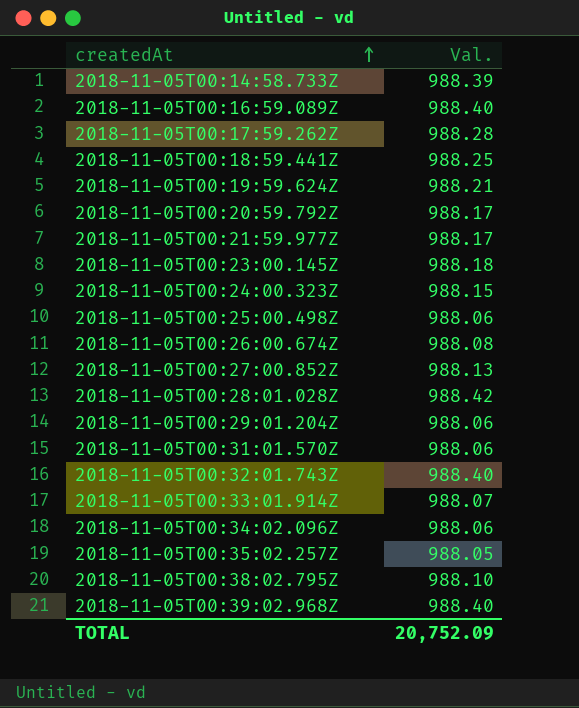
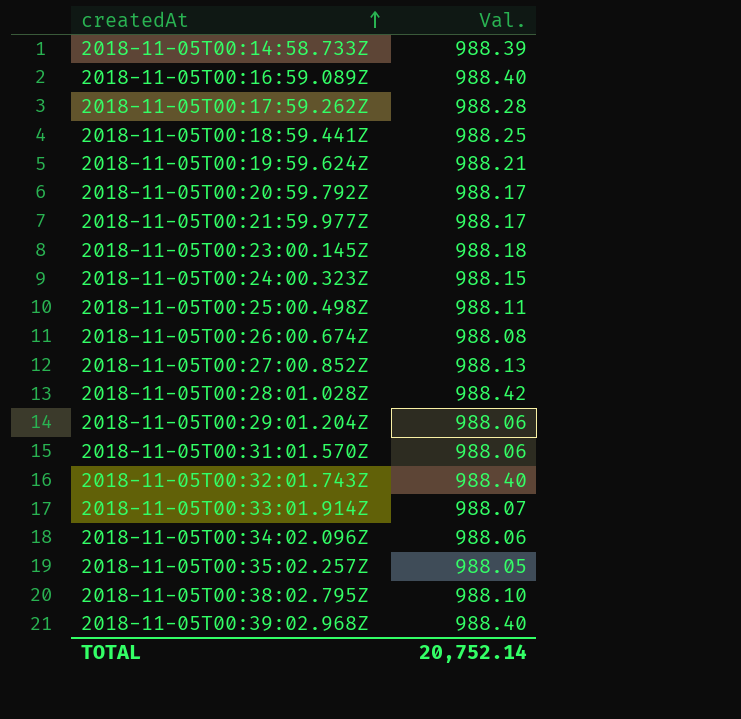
2018-11-05T00:25:00.498Z | Val.: 988.06 -> 988.11
TOTAL | Val.: 20,752.09 -> 20,752.14

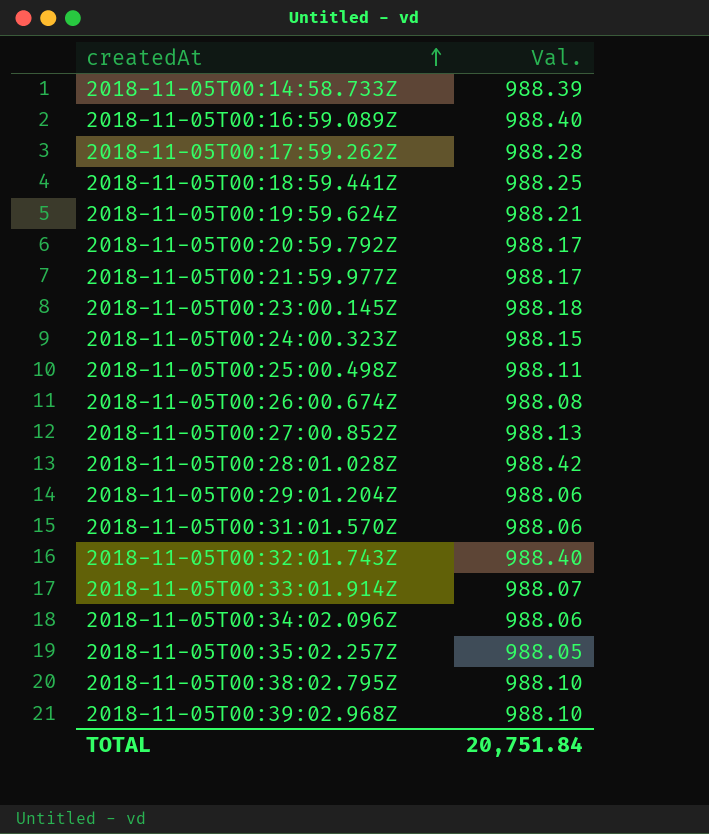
2018-11-05T00:39:02.968Z | Val.: 988.40 -> 988.10
TOTAL | Val.: 20,752.14 -> 20,751.84

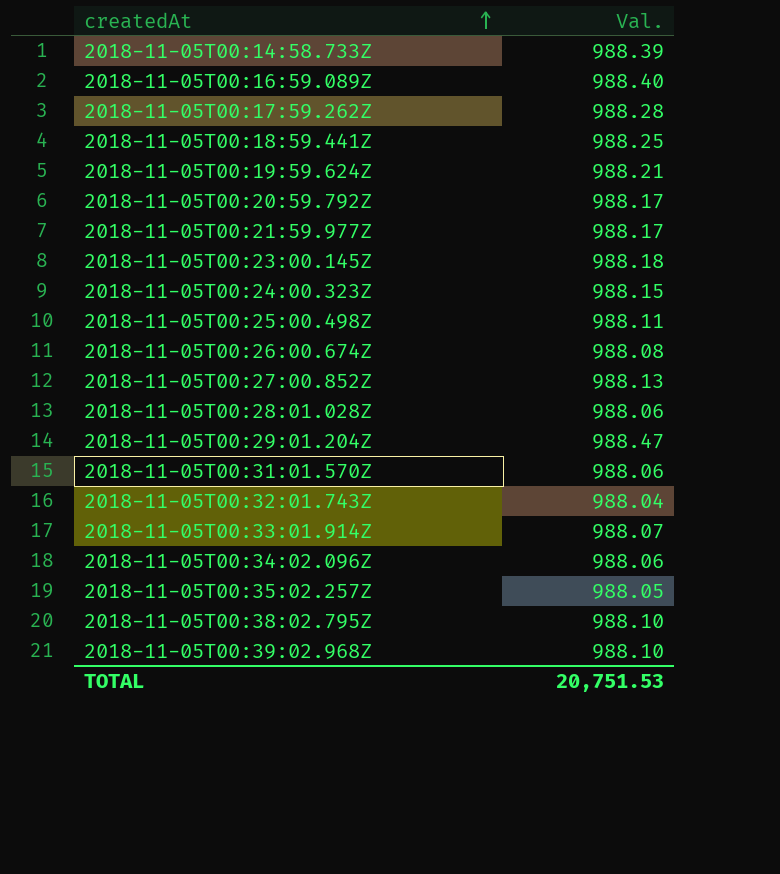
2018-11-05T00:28:01.028Z | Val.: 988.42 -> 988.06
2018-11-05T00:29:01.204Z | Val.: 988.06 -> 988.47
2018-11-05T00:32:01.743Z | Val.: 988.40 -> 988.04
TOTAL | Val.: 20,751.84 -> 20,751.53

